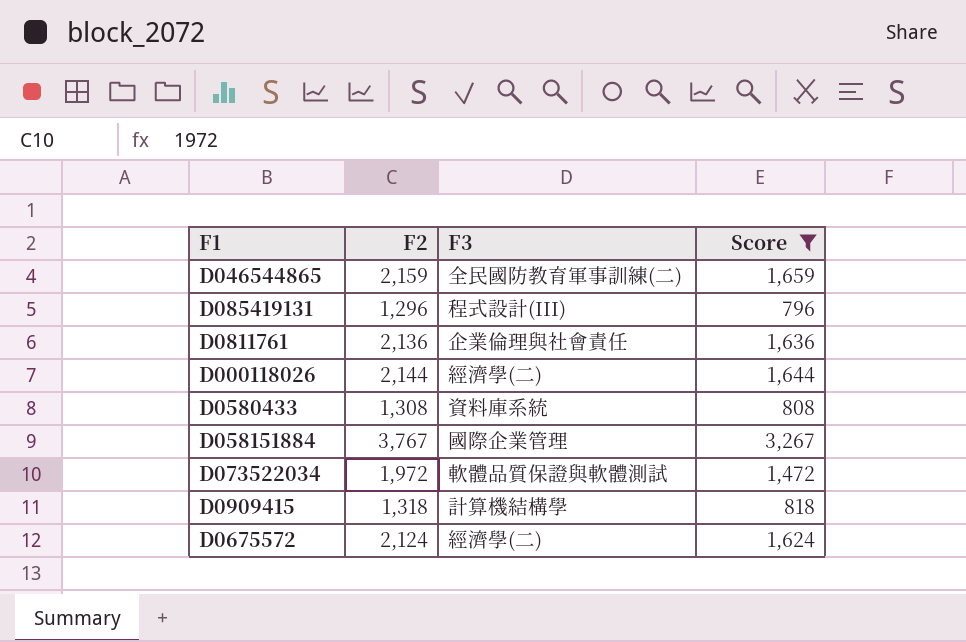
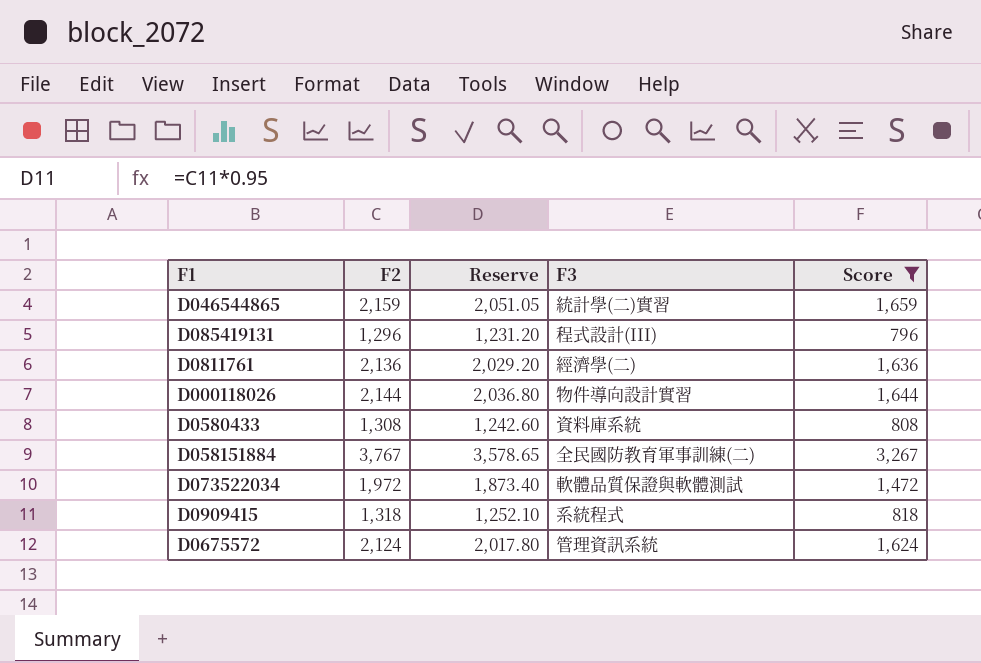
column Reserve | formula: none -> [F2] * 0.95
D046544865 | F3: 全民國防教育軍事訓練(二) -> 統計學(二)實習
D0811761 | F3: 企業倫理與社會責任 -> 經濟學(二)
D000118026 | F3: 經濟學(二) -> 物件導向設計實習
D058151884 | F3: 國際企業管理 -> 全民國防教育軍事訓練(二)
D0909415 | F3: 計算機結構學 -> 系統程式
D0675572 | F3: 經濟學(二) -> 管理資訊系統

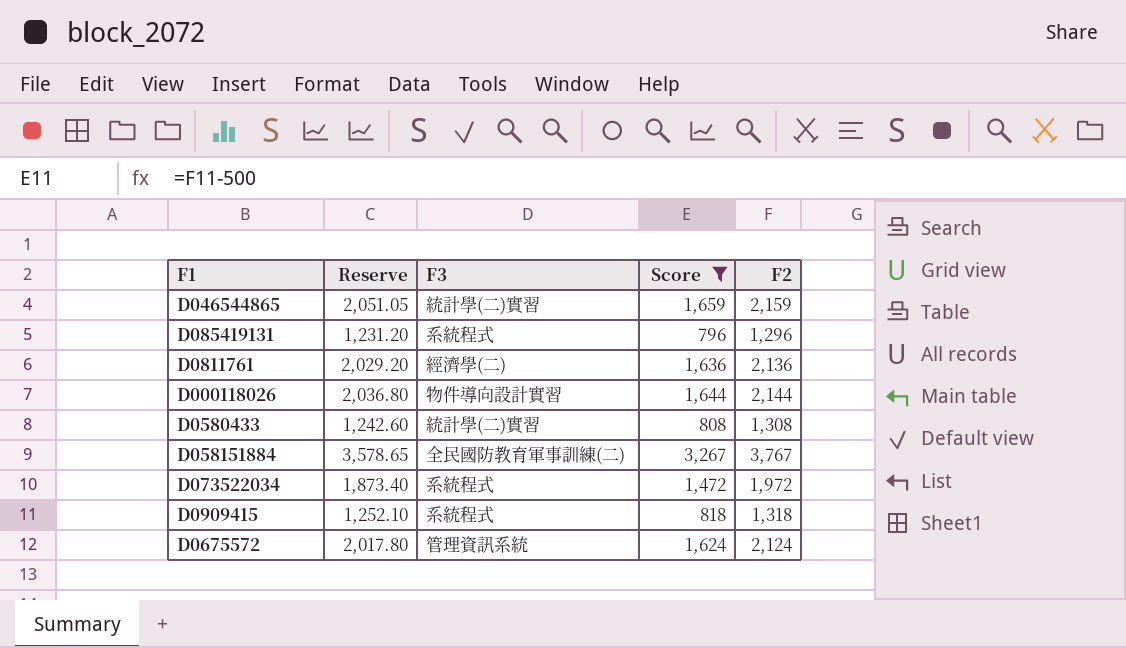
column F2 | position: 2 -> 5
D085419131 | F3: 程式設計(III) -> 系統程式
D0580433 | F3: 資料庫系統 -> 統計學(二)實習
D073522034 | F3: 軟體品質保證與軟體測試 -> 系統程式

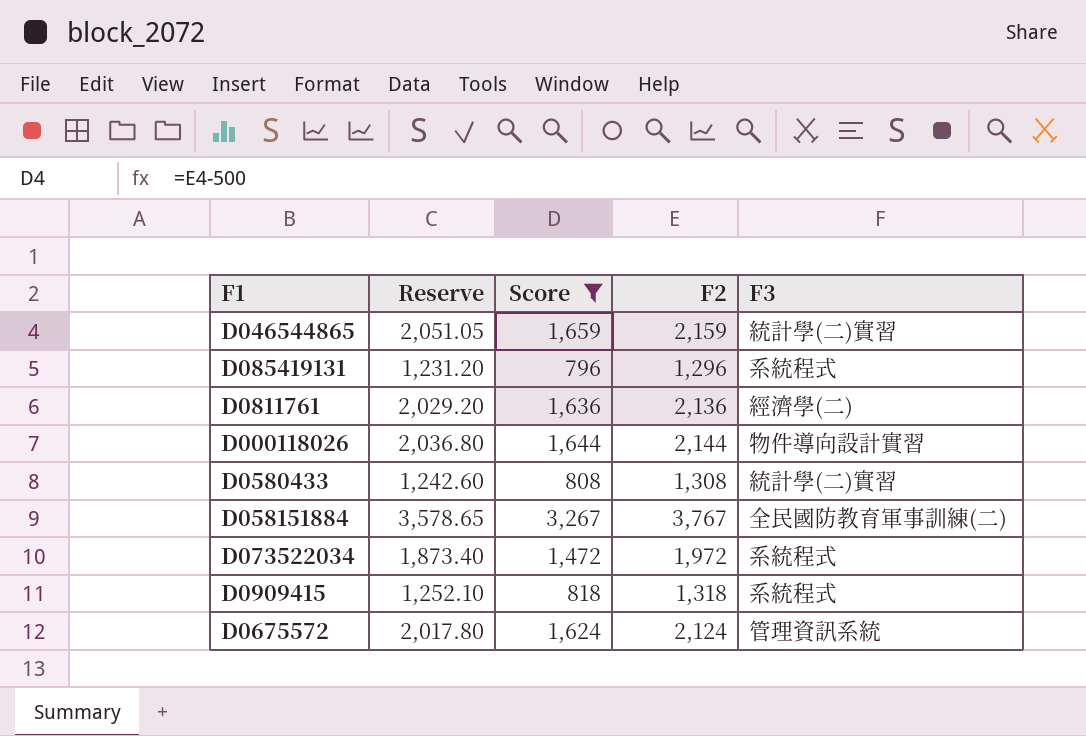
column F3 | position: 3 -> 5

